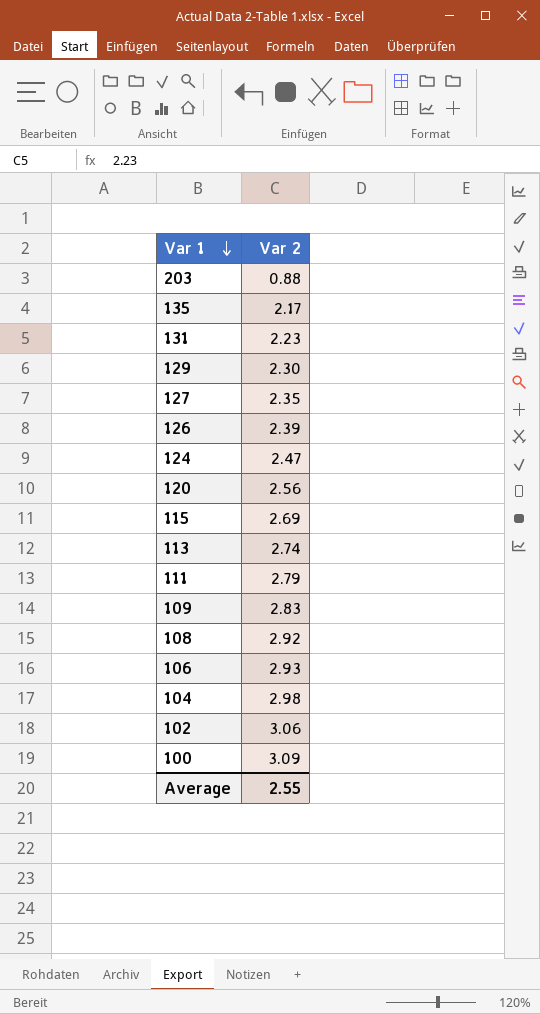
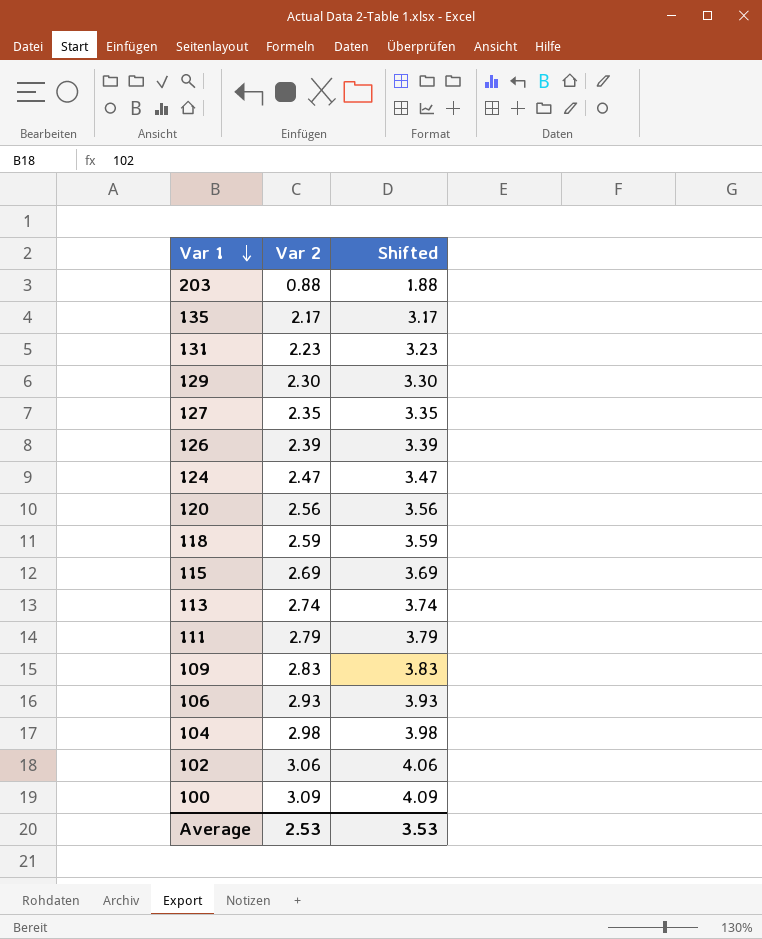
column Shifted | formula: none -> [Var 2] + 1
row 108: 2.92 -> none
row 118: none -> 2.59 | 3.59
Average | Var 2: 2.55 -> 2.53

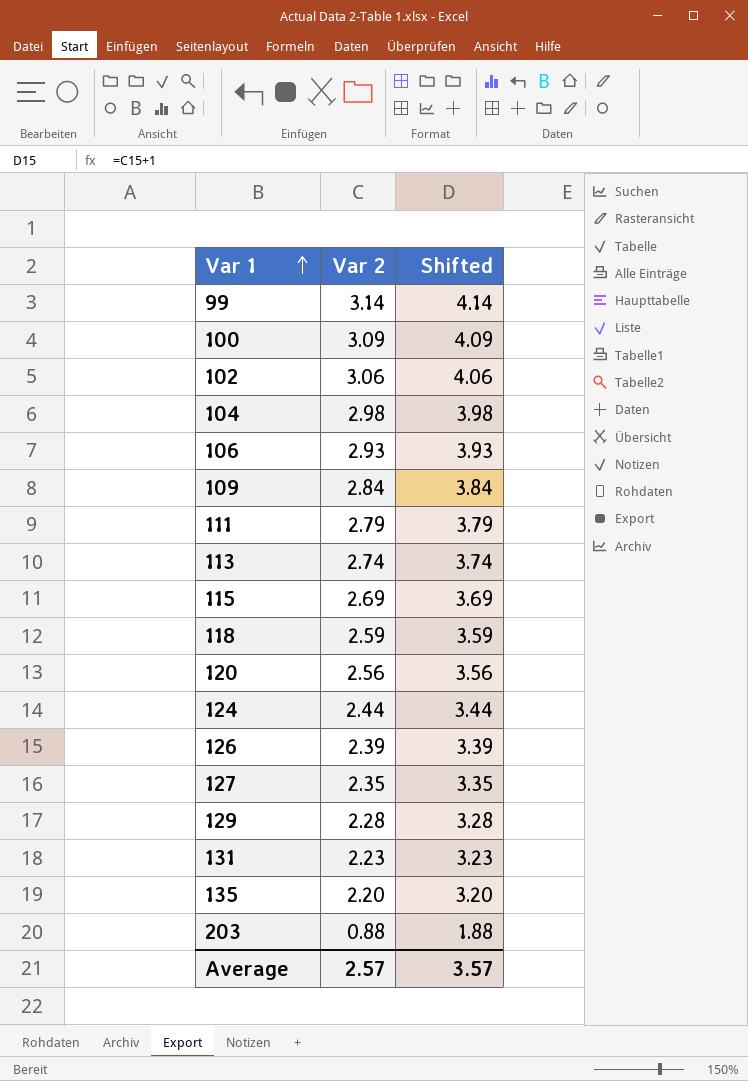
row order: Var 1 descending -> Var 1 ascending
row 99: none -> 3.14 | 4.14
109 | Var 2: 2.83 -> 2.84
109 | Shifted: 3.83 -> 3.84
124 | Var 2: 2.47 -> 2.44
124 | Shifted: 3.47 -> 3.44
129 | Var 2: 2.30 -> 2.28
129 | Shifted: 3.30 -> 3.28
135 | Var 2: 2.17 -> 2.20
135 | Shifted: 3.17 -> 3.20
Average | Var 2: 2.53 -> 2.57
Average | Shifted: 3.53 -> 3.57

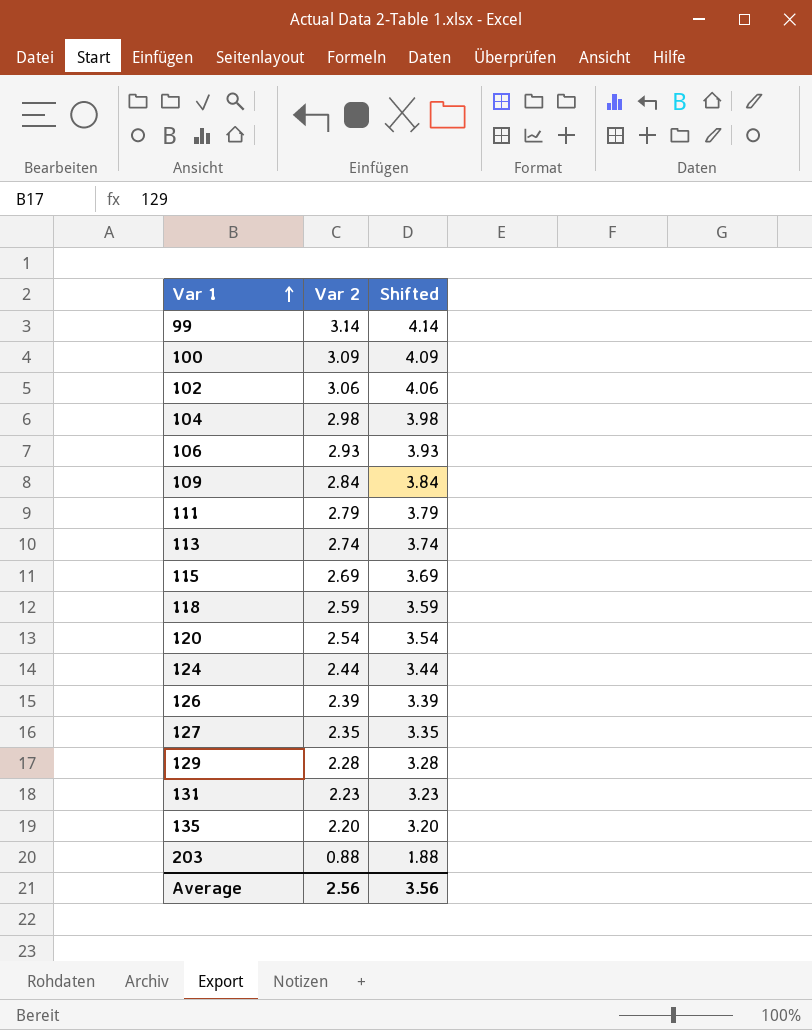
120 | Var 2: 2.56 -> 2.54
120 | Shifted: 3.56 -> 3.54
Average | Var 2: 2.57 -> 2.56
Average | Shifted: 3.57 -> 3.56

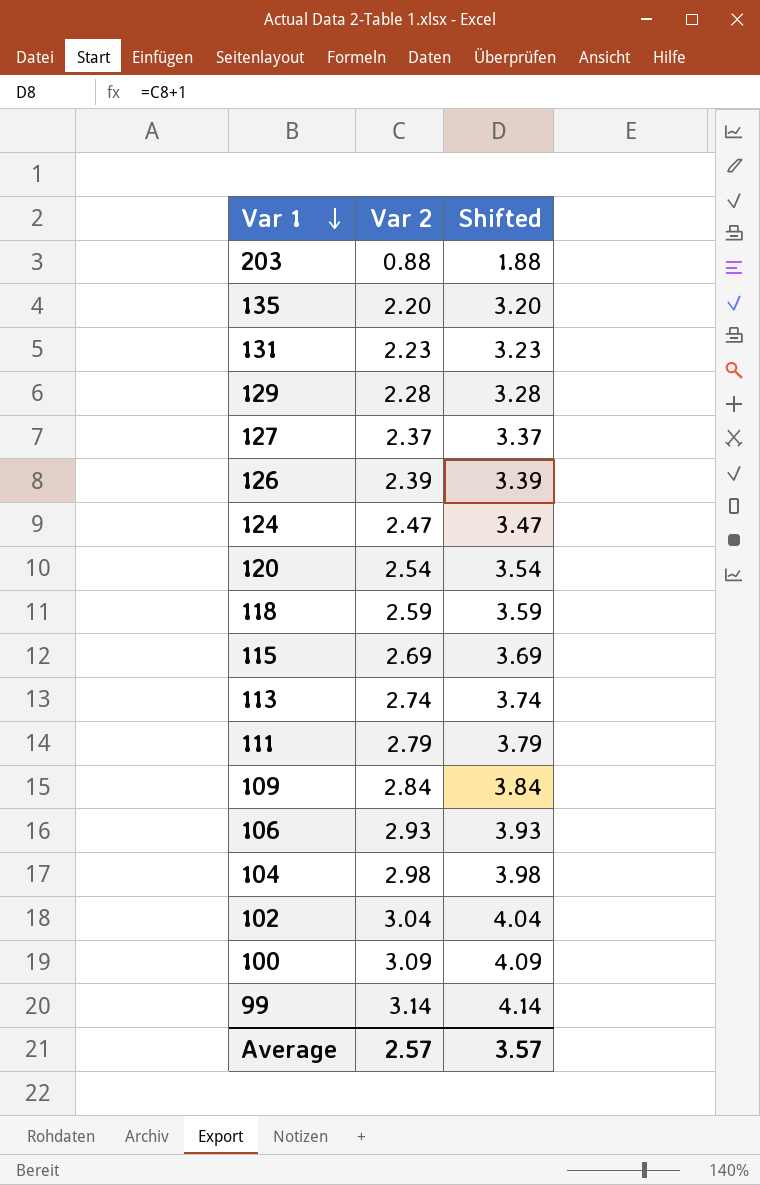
row order: Var 1 ascending -> Var 1 descending
127 | Var 2: 2.35 -> 2.37
127 | Shifted: 3.35 -> 3.37
124 | Var 2: 2.44 -> 2.47
124 | Shifted: 3.44 -> 3.47
102 | Var 2: 3.06 -> 3.04
102 | Shifted: 4.06 -> 4.04
Average | Var 2: 2.56 -> 2.57
Average | Shifted: 3.56 -> 3.57

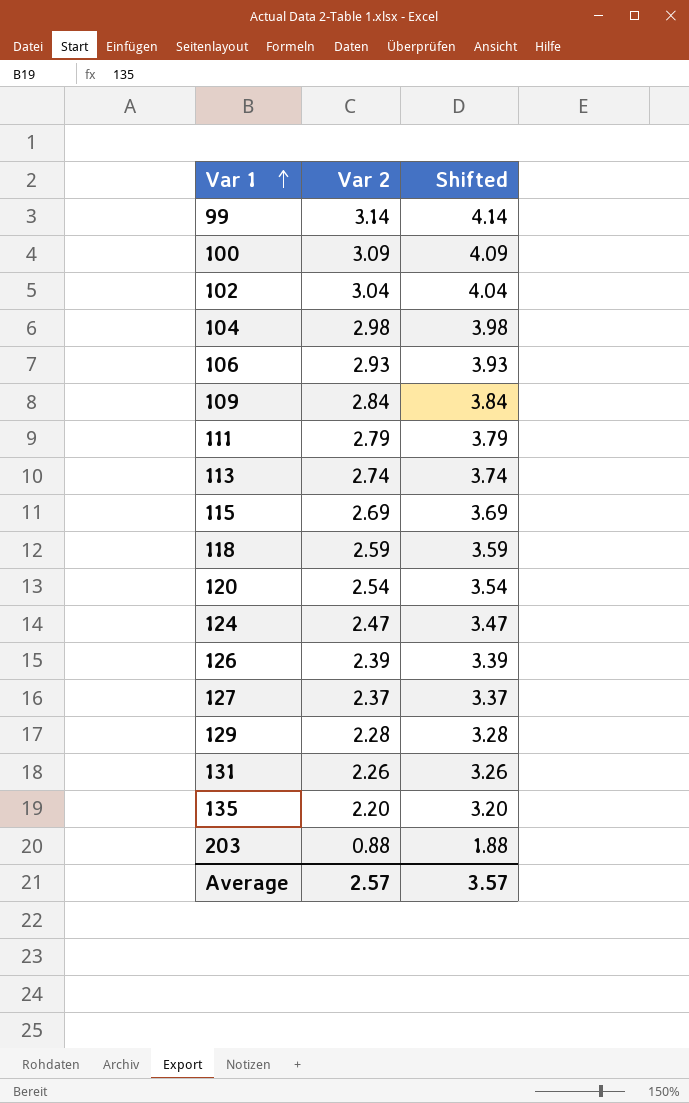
row order: Var 1 descending -> Var 1 ascending
131 | Var 2: 2.23 -> 2.26
131 | Shifted: 3.23 -> 3.26

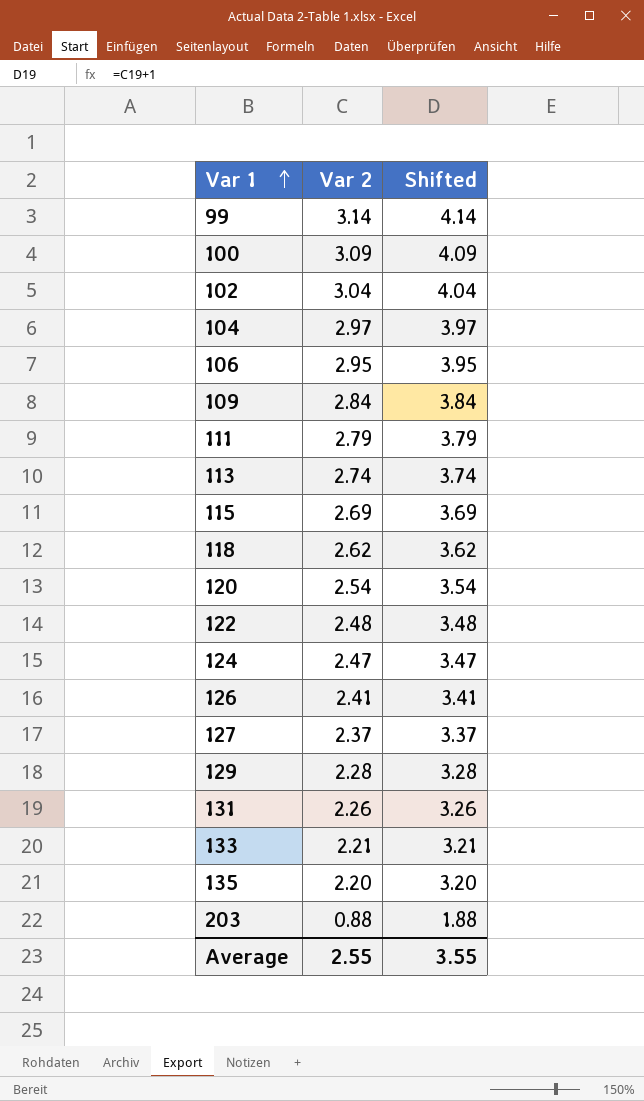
104 | Var 2: 2.98 -> 2.97
104 | Shifted: 3.98 -> 3.97
106 | Var 2: 2.93 -> 2.95
106 | Shifted: 3.93 -> 3.95
118 | Var 2: 2.59 -> 2.62
118 | Shifted: 3.59 -> 3.62
row 122: none -> 2.48 | 3.48
126 | Var 2: 2.39 -> 2.41
126 | Shifted: 3.39 -> 3.41
row 133: none -> 2.21 | 3.21
Average | Var 2: 2.57 -> 2.55
Average | Shifted: 3.57 -> 3.55

